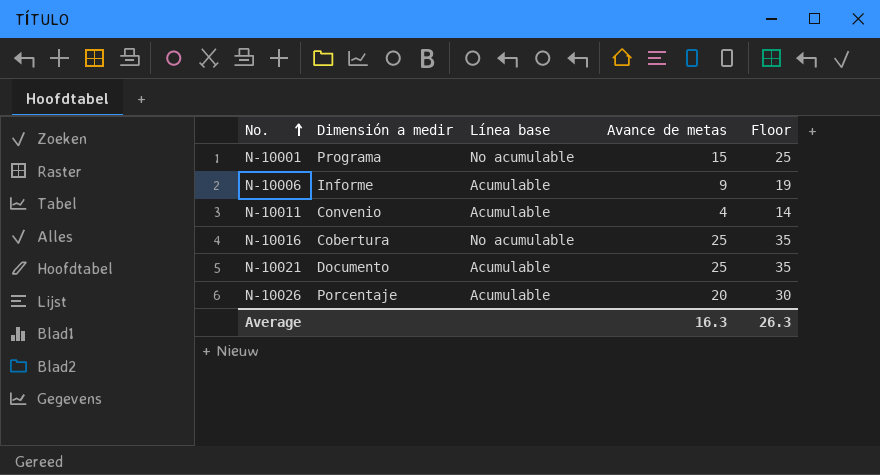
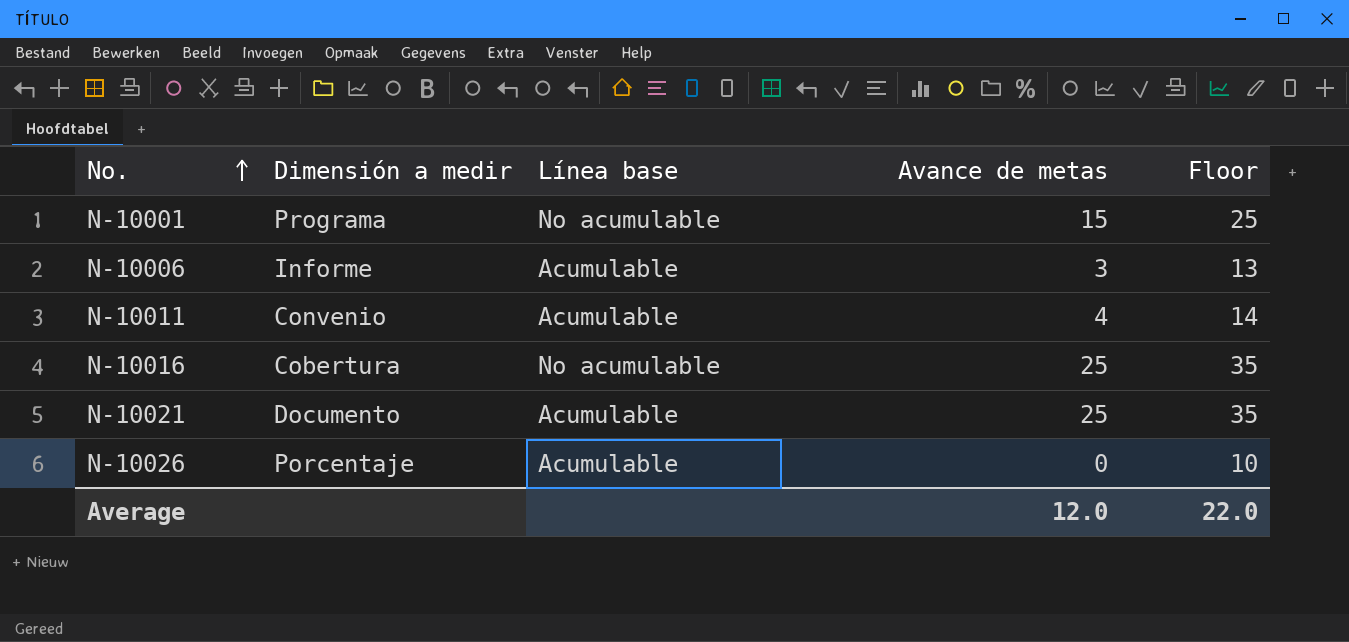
N-10006 | Avance de metas: 9 -> 3
N-10006 | Floor: 19 -> 13
N-10026 | Avance de metas: 20 -> 0
N-10026 | Floor: 30 -> 10
Average | Avance de metas: 16.3 -> 12.0
Average | Floor: 26.3 -> 22.0

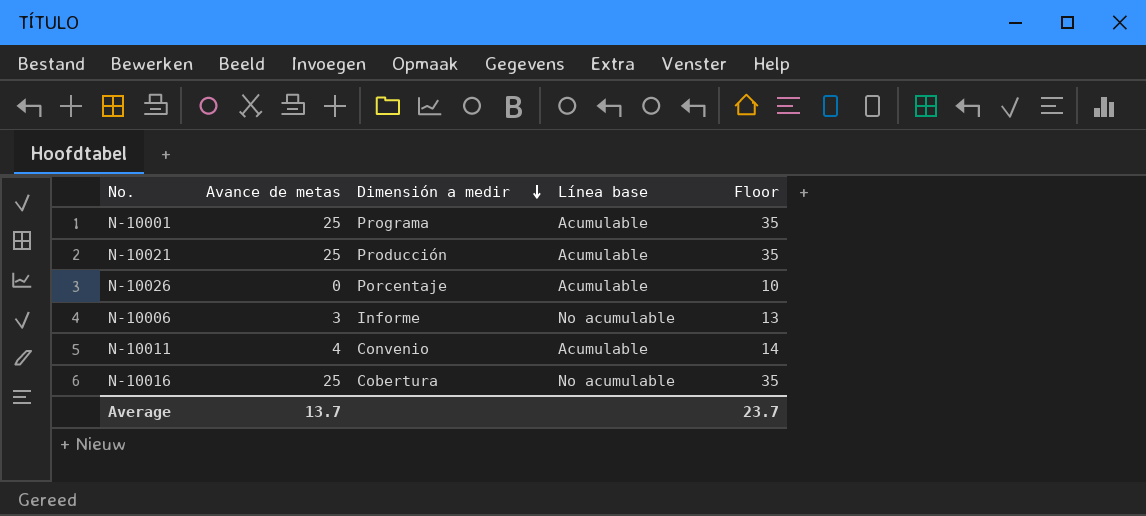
row order: No. ascending -> Dimensión a medir descending
column Avance de metas | position: 4 -> 2
N-10001 | Avance de metas: 15 -> 25
N-10001 | Línea base: No acumulable -> Acumulable
N-10001 | Floor: 25 -> 35
N-10021 | Dimensión a medir: Documento -> Producción
N-10006 | Línea base: Acumulable -> No acumulable
Average | Avance de metas: 12.0 -> 13.7
Average | Floor: 22.0 -> 23.7

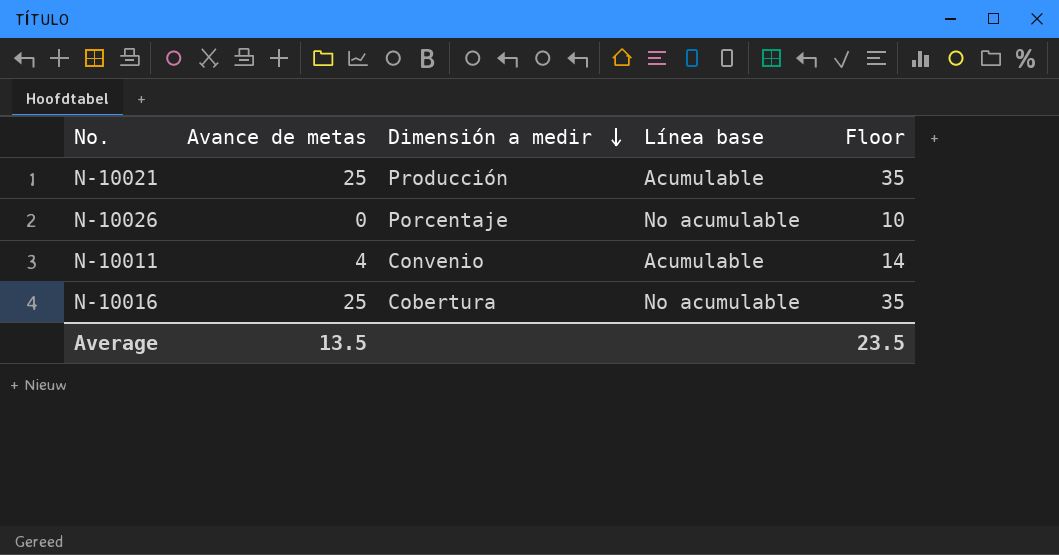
row N-10001: 25 | Programa | Acumulable | 35 -> none
row N-10006: 3 | Informe | No acumulable | 13 -> none
N-10026 | Línea base: Acumulable -> No acumulable
Average | Avance de metas: 13.7 -> 13.5
Average | Floor: 23.7 -> 23.5

